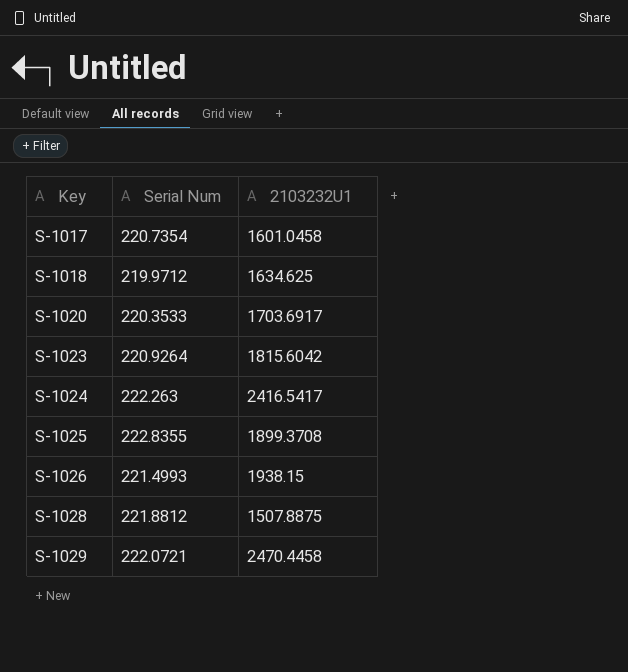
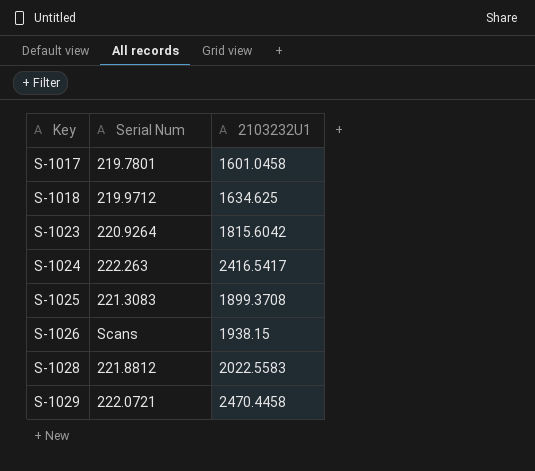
row S-1020: 220.3533 | 1703.6917 -> none
S-1017 | Serial Num: 220.7354 -> 219.7801
S-1025 | Serial Num: 222.8355 -> 221.3083
S-1026 | Serial Num: 221.4993 -> Scans
S-1028 | 2103232U1: 1507.8875 -> 2022.5583

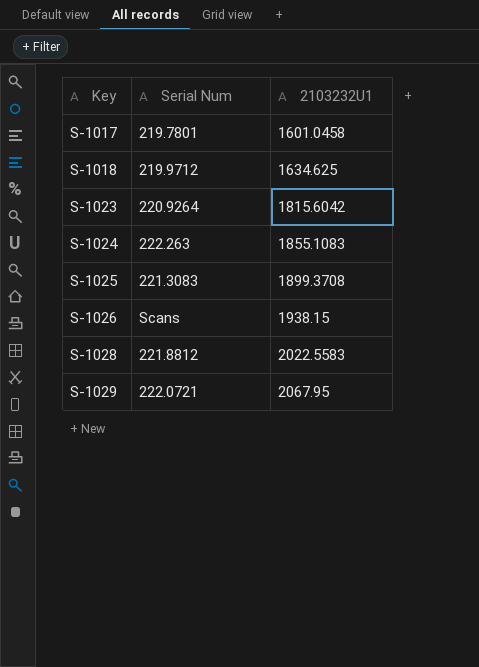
S-1024 | 2103232U1: 2416.5417 -> 1855.1083
S-1029 | 2103232U1: 2470.4458 -> 2067.95

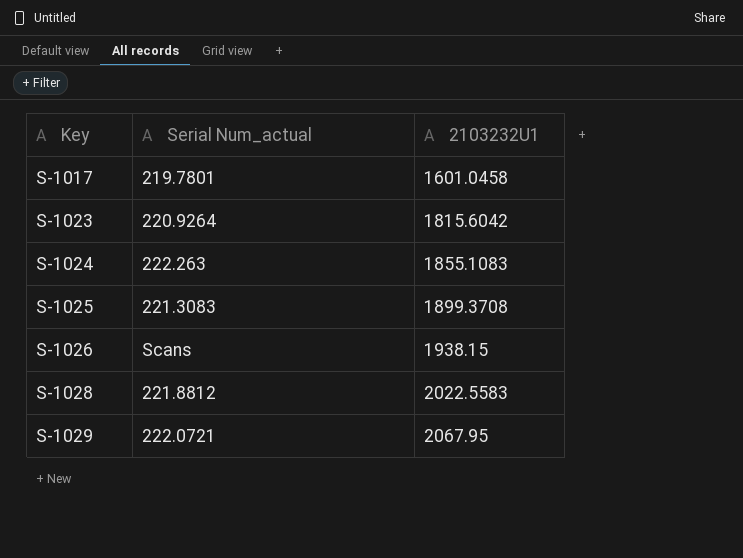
column name: Serial Num -> Serial Num_actual
row S-1018: 219.9712 | 1634.625 -> none

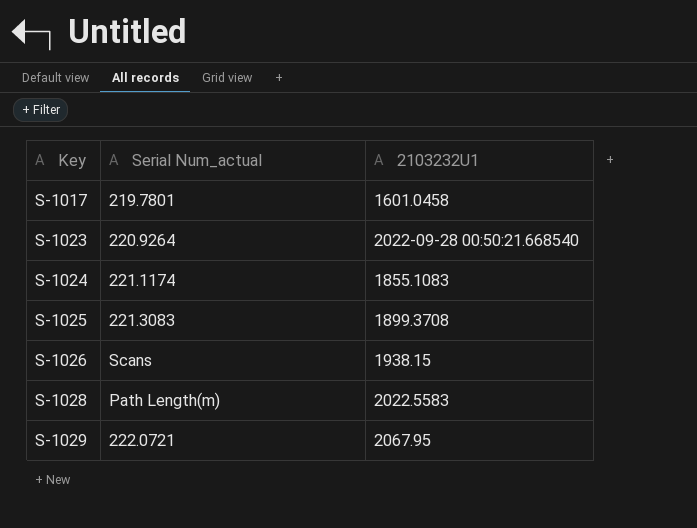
S-1023 | 2103232U1: 1815.6042 -> 2022-09-28 00:50:21.668540
S-1024 | Serial Num_actual: 222.263 -> 221.1174
S-1028 | Serial Num_actual: 221.8812 -> Path Length(m)

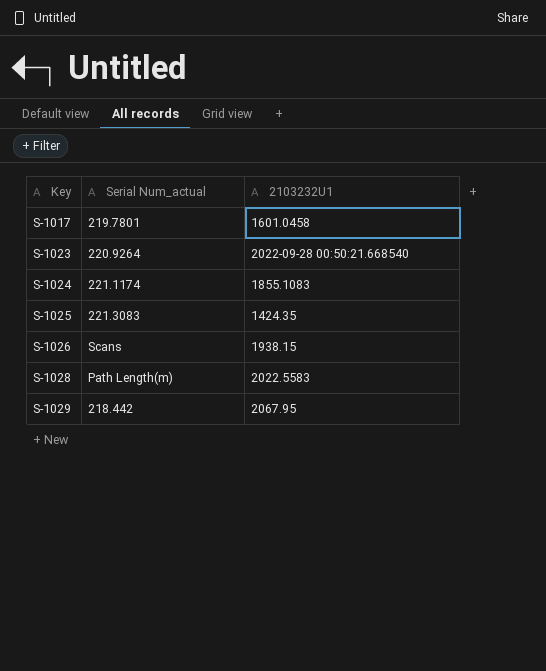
S-1025 | 2103232U1: 1899.3708 -> 1424.35
S-1029 | Serial Num_actual: 222.0721 -> 218.442

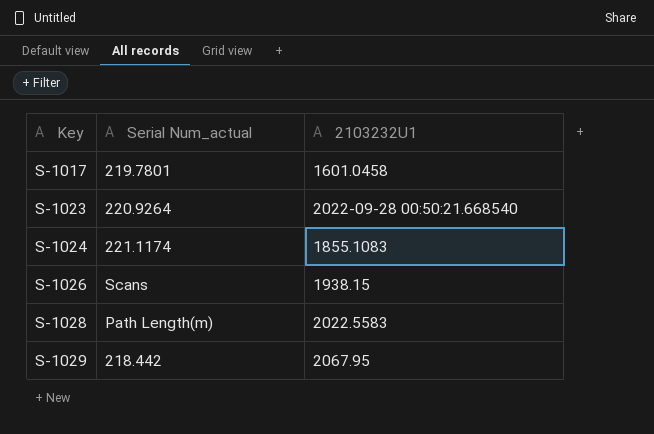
row S-1025: 221.3083 | 1424.35 -> none

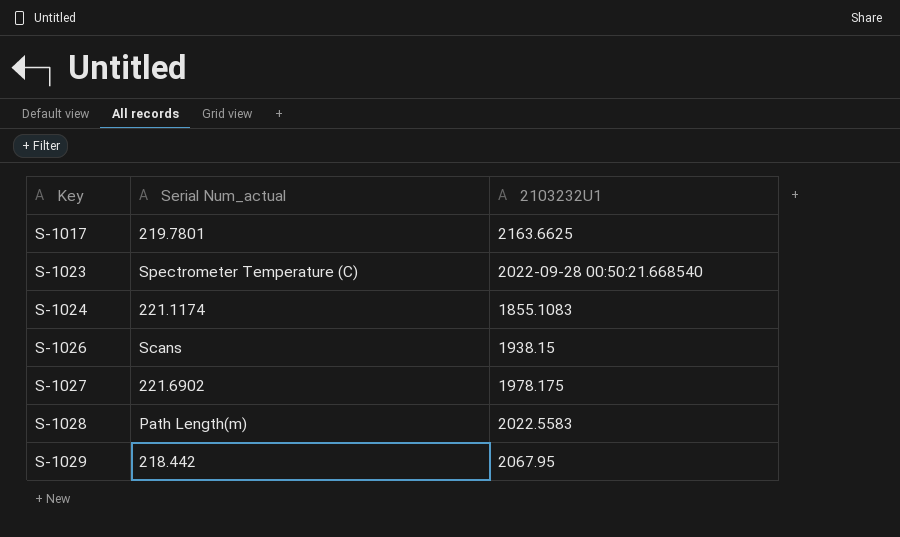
S-1017 | 2103232U1: 1601.0458 -> 2163.6625
S-1023 | Serial Num_actual: 220.9264 -> Spectrometer Temperature (C)
row S-1027: none -> 221.6902 | 1978.175

